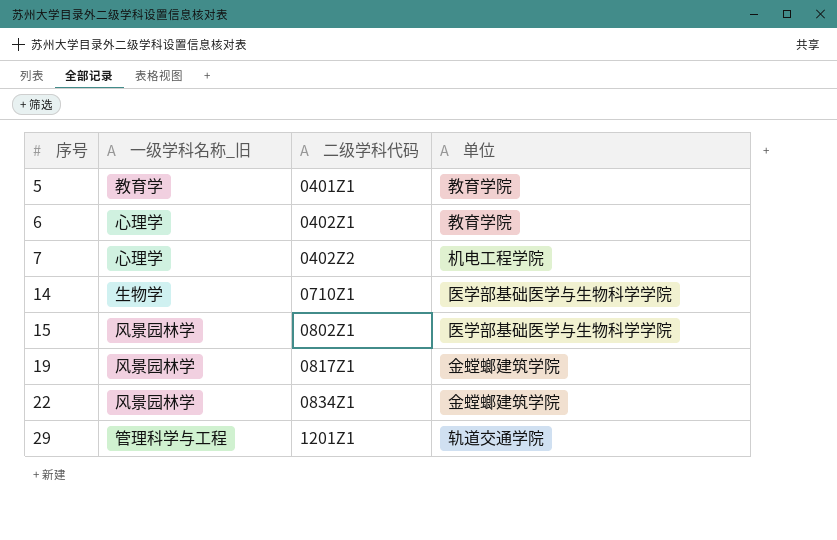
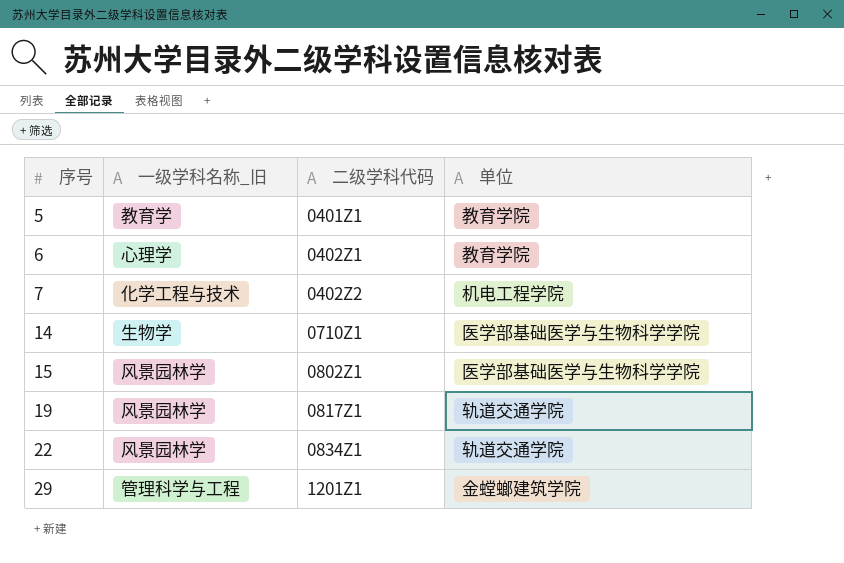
7 | 一级学科名称_旧: 心理学 -> 化学工程与技术
19 | 单位: 金螳螂建筑学院 -> 轨道交通学院
22 | 单位: 金螳螂建筑学院 -> 轨道交通学院
29 | 单位: 轨道交通学院 -> 金螳螂建筑学院

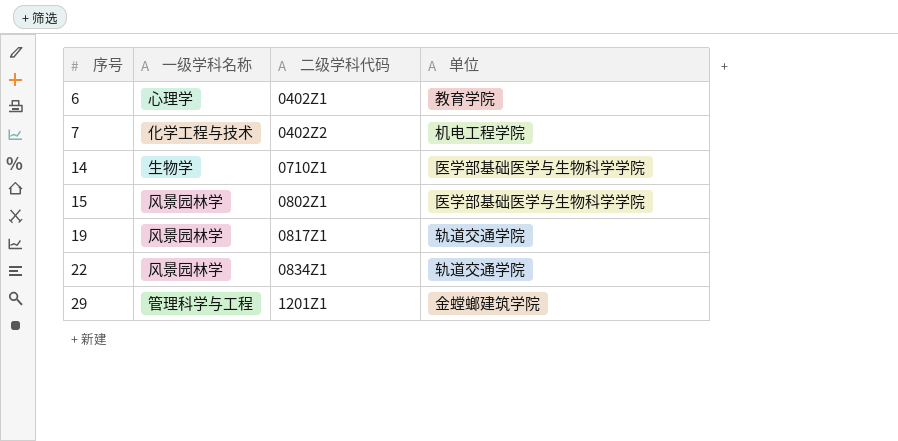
column name: 一级学科名称_旧 -> 一级学科名称
row 5: 教育学 | 0401Z1 | 教育学院 -> none

